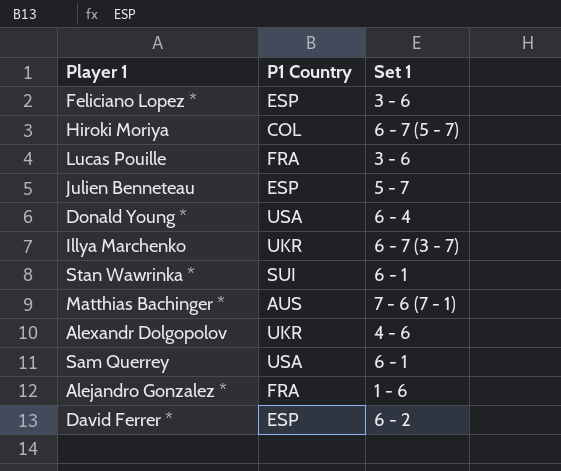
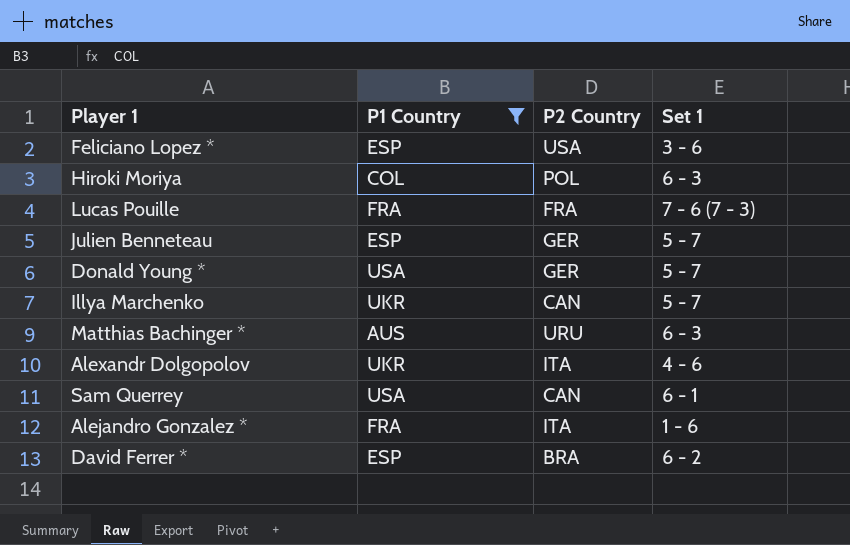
filter: none -> P1 Country != SUI
column P2 Country | position: none -> 3
Hiroki Moriya | Set 1: 6 - 7 (5 - 7) -> 6 - 3
Lucas Pouille | Set 1: 3 - 6 -> 7 - 6 (7 - 3)
Donald Young * | Set 1: 6 - 4 -> 5 - 7
Illya Marchenko | Set 1: 6 - 7 (3 - 7) -> 5 - 7
Matthias Bachinger * | Set 1: 7 - 6 (7 - 1) -> 6 - 3

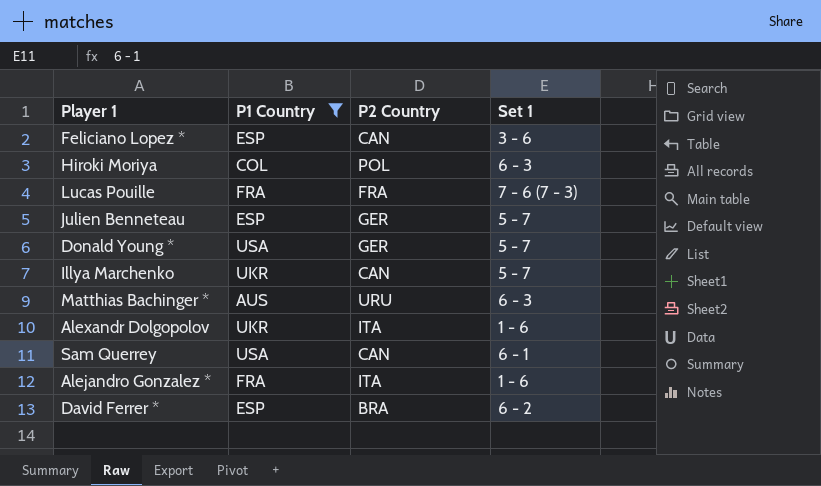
Feliciano Lopez * | P2 Country: USA -> CAN
Alexandr Dolgopolov | Set 1: 4 - 6 -> 1 - 6

